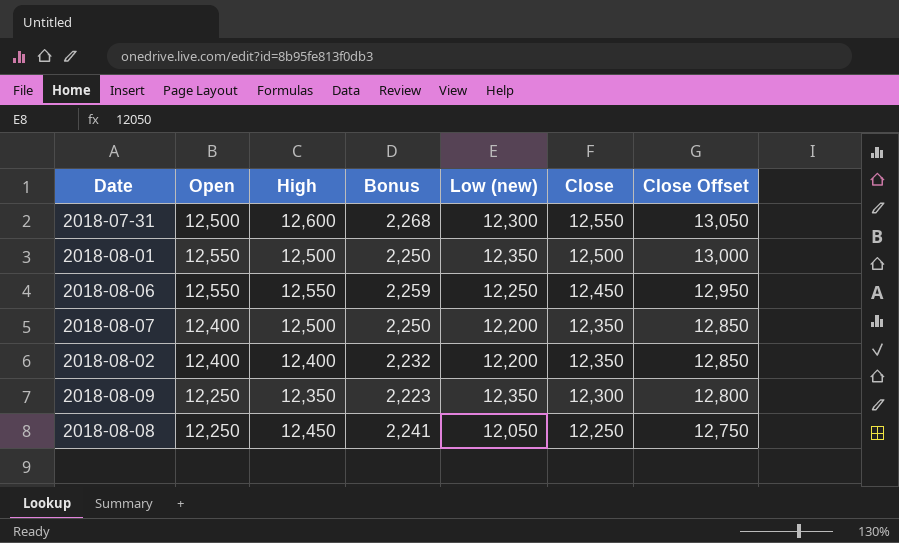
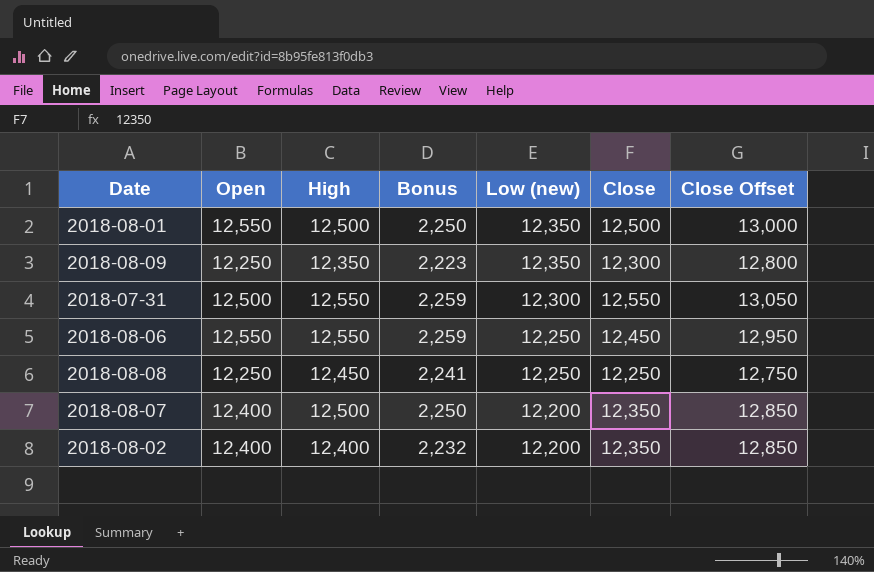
row order: Close descending -> Low (new) descending
2018-07-31 | High: 12,600 -> 12,550
2018-07-31 | Bonus: 2,268 -> 2,259
2018-08-08 | Low (new): 12,050 -> 12,250

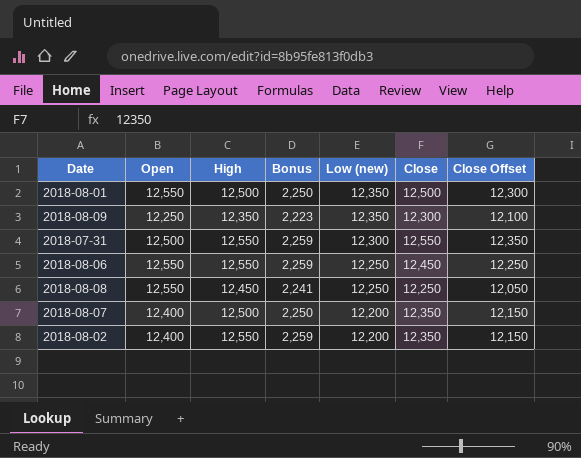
column Close Offset | formula: [Close] + 500 -> [Close] - 200
2018-08-08 | Open: 12,250 -> 12,550
2018-08-02 | High: 12,400 -> 12,550
2018-08-02 | Bonus: 2,232 -> 2,259

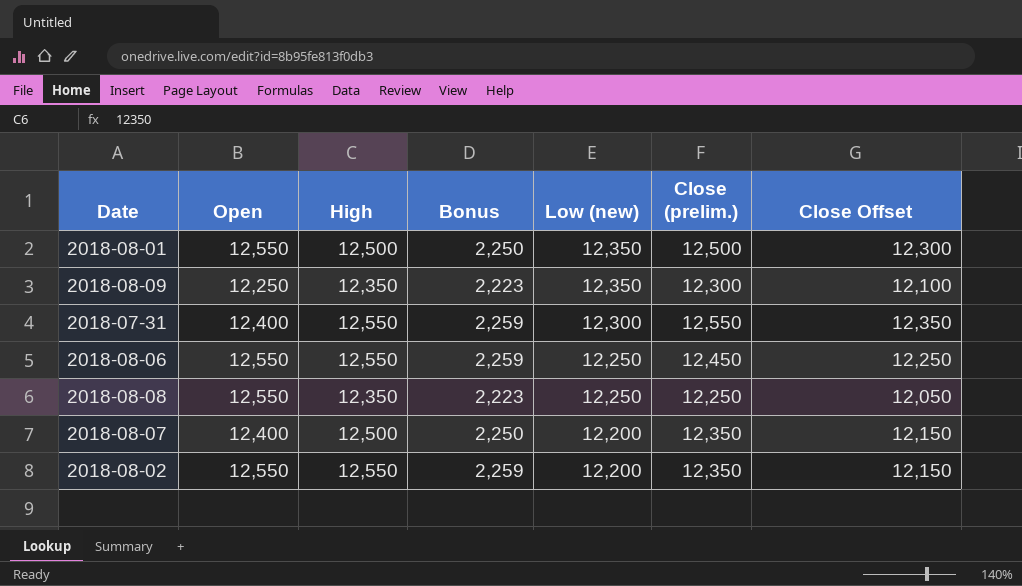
column name: Close -> Close (prelim.)
2018-07-31 | Open: 12,500 -> 12,400
2018-08-08 | High: 12,450 -> 12,350
2018-08-08 | Bonus: 2,241 -> 2,223
2018-08-02 | Open: 12,400 -> 12,550

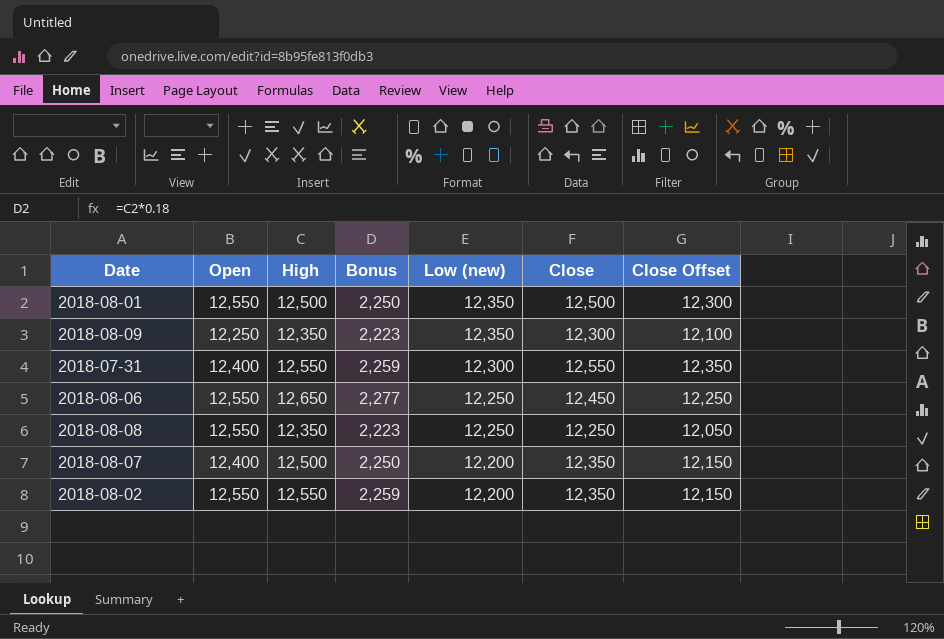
column name: Close (prelim.) -> Close
2018-08-06 | High: 12,550 -> 12,650
2018-08-06 | Bonus: 2,259 -> 2,277

